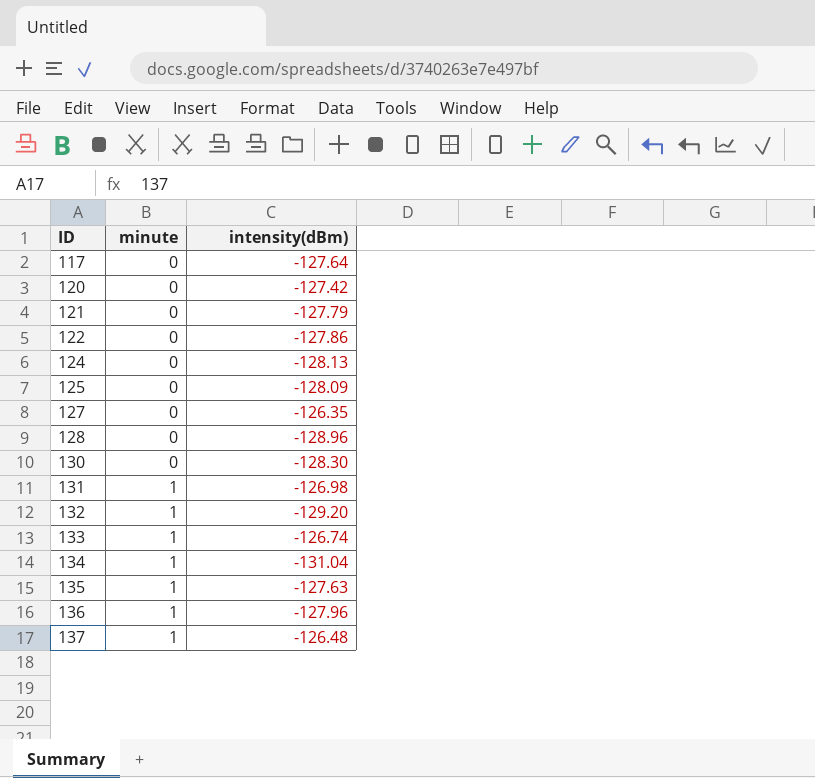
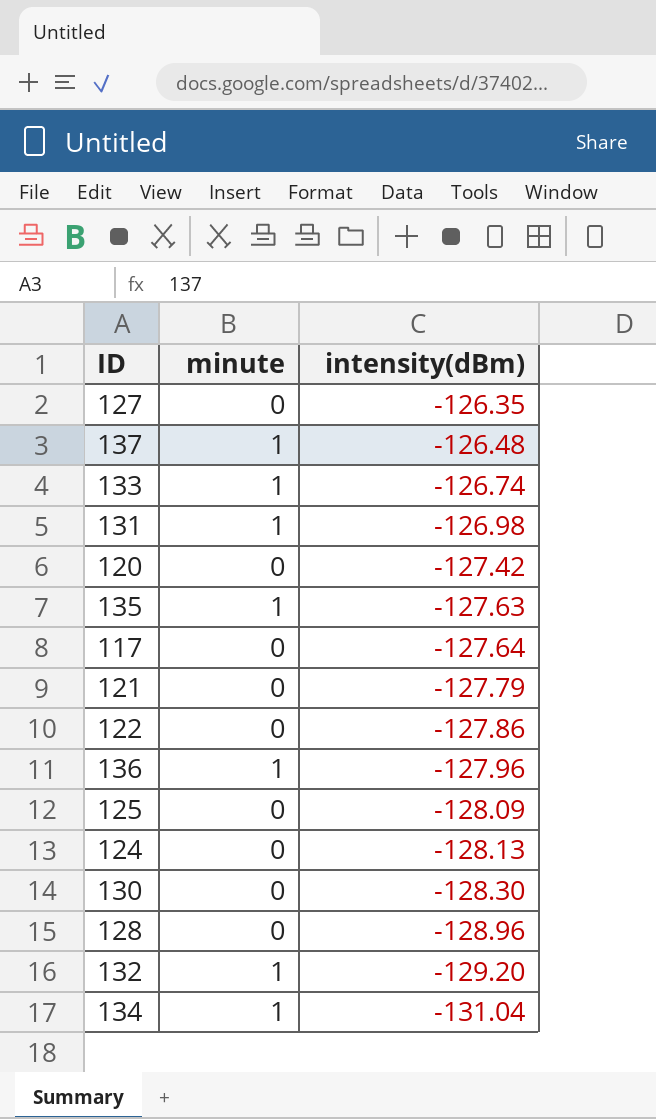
row order: ID ascending -> intensity(dBm) descending

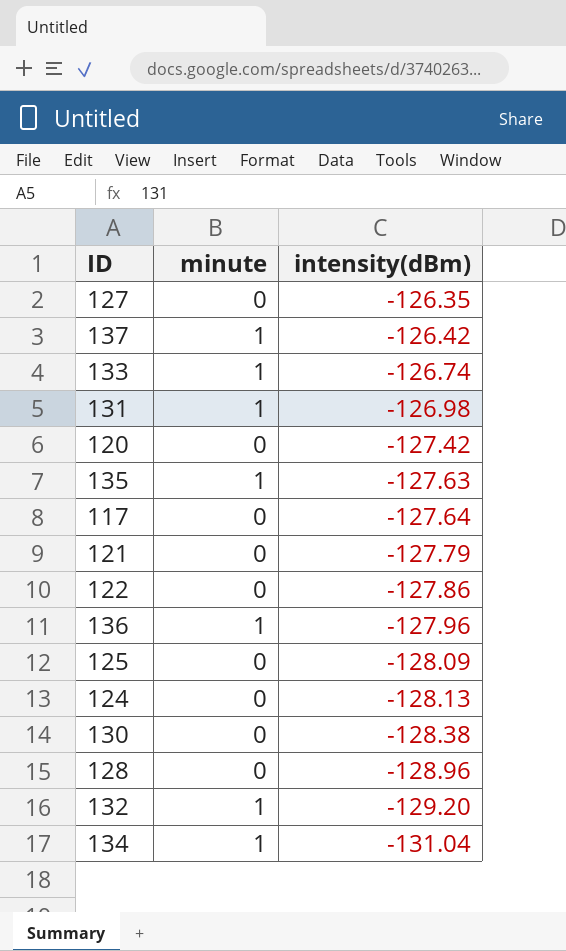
137 | intensity(dBm): -126.48 -> -126.42
130 | intensity(dBm): -128.30 -> -128.38

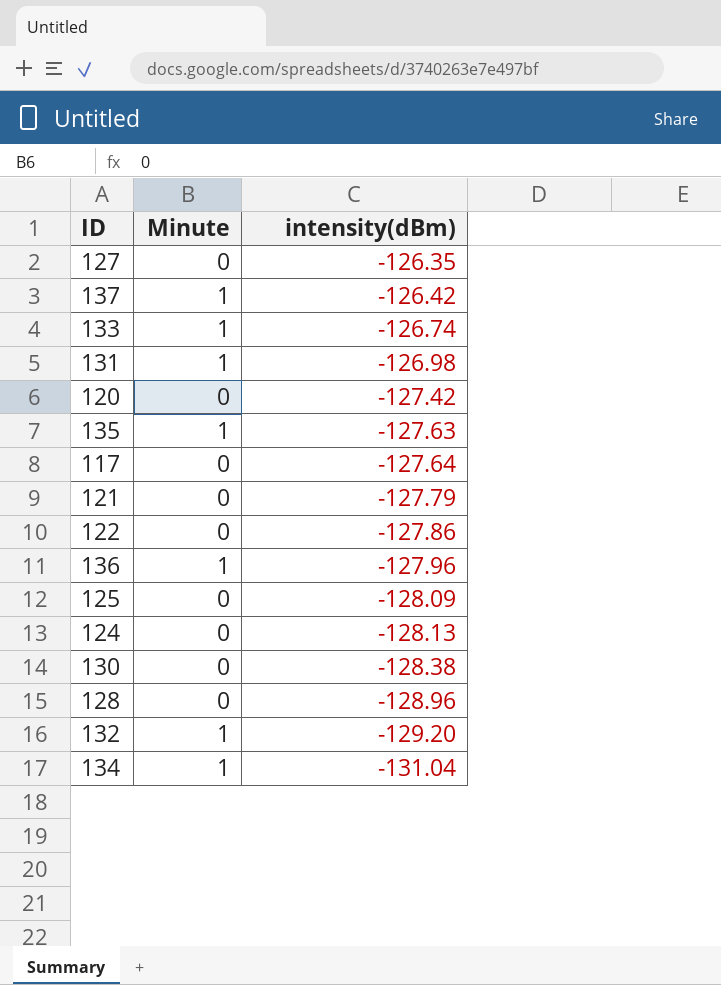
column name: minute -> Minute

